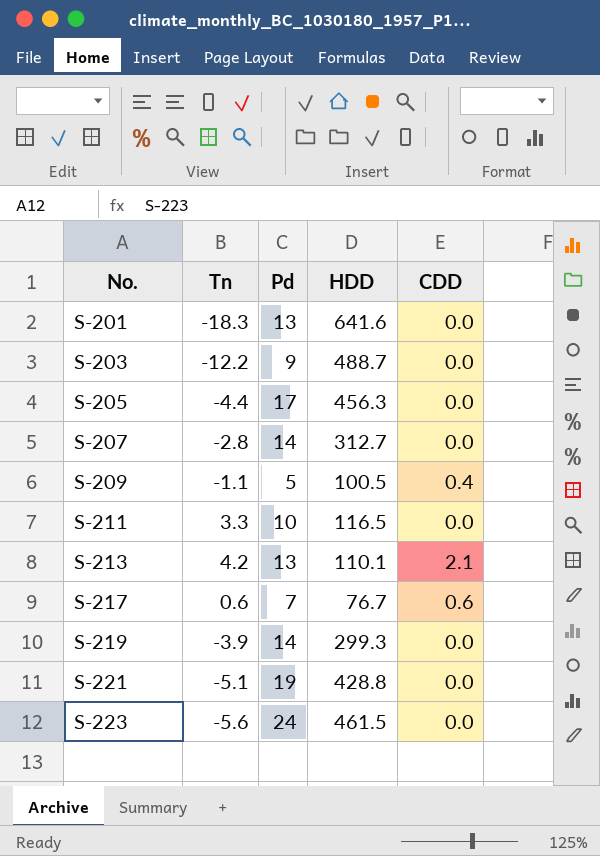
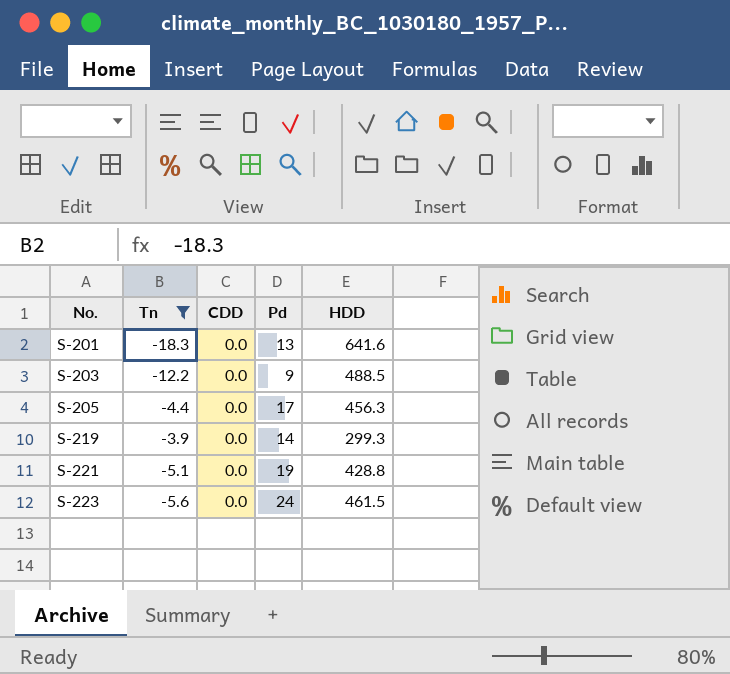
filter: none -> Tn <= -3.9
column CDD | position: 5 -> 3
S-203 | HDD: 488.7 -> 488.5

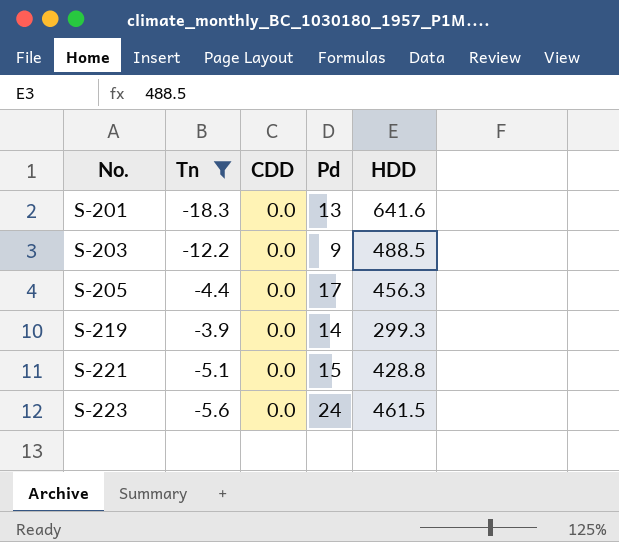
S-221 | Pd: 19 -> 15

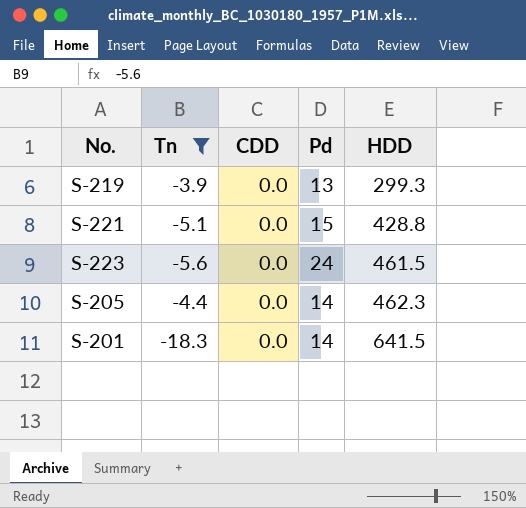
row order: No. ascending -> HDD ascending
row S-203: -12.2 | 0.0 | 9 | 488.5 -> none
S-219 | Pd: 14 -> 13
S-205 | Pd: 17 -> 14
S-205 | HDD: 456.3 -> 462.3
S-201 | Pd: 13 -> 14
S-201 | HDD: 641.6 -> 641.5

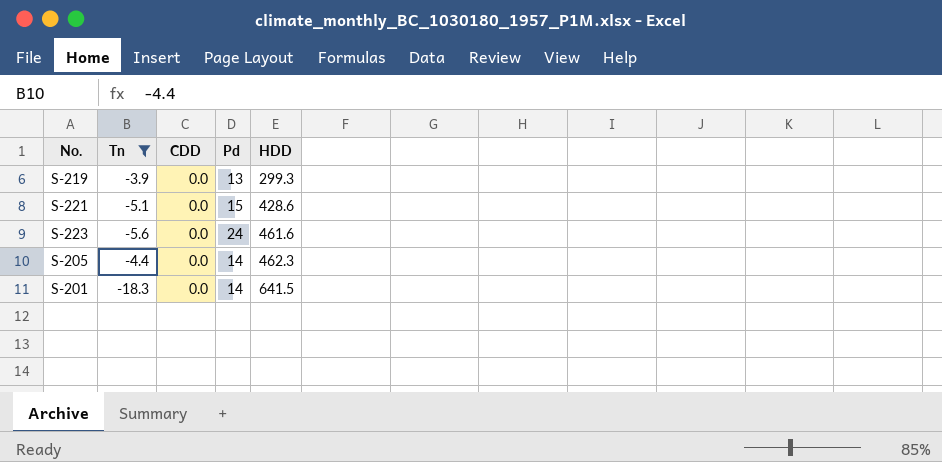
S-221 | HDD: 428.8 -> 428.6
S-223 | HDD: 461.5 -> 461.6

